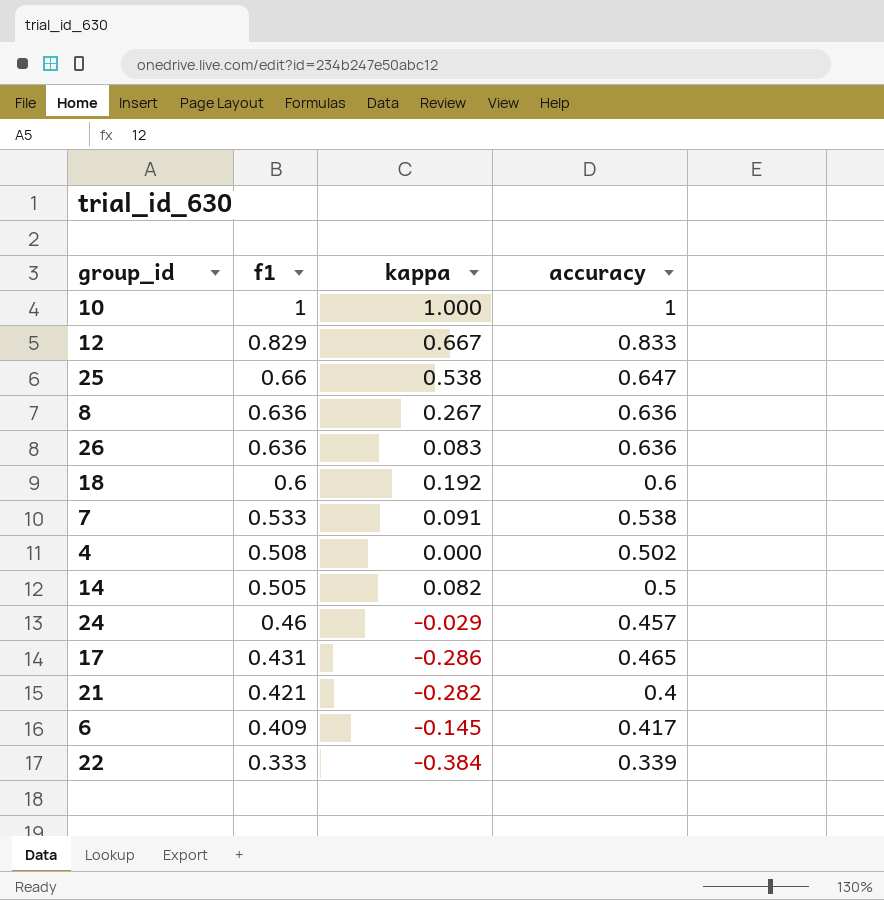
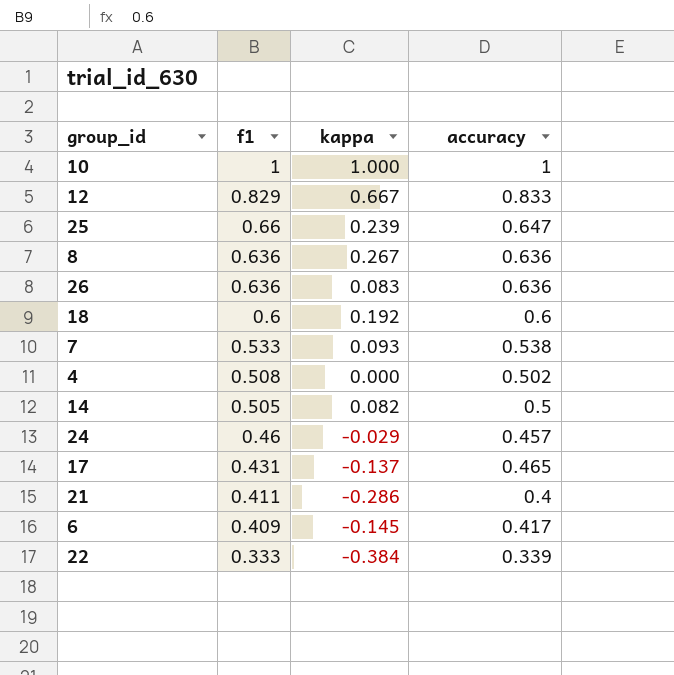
25 | kappa: 0.538 -> 0.239
7 | kappa: 0.091 -> 0.093
17 | kappa: -0.286 -> -0.137
21 | f1: 0.421 -> 0.411
21 | kappa: -0.282 -> -0.286

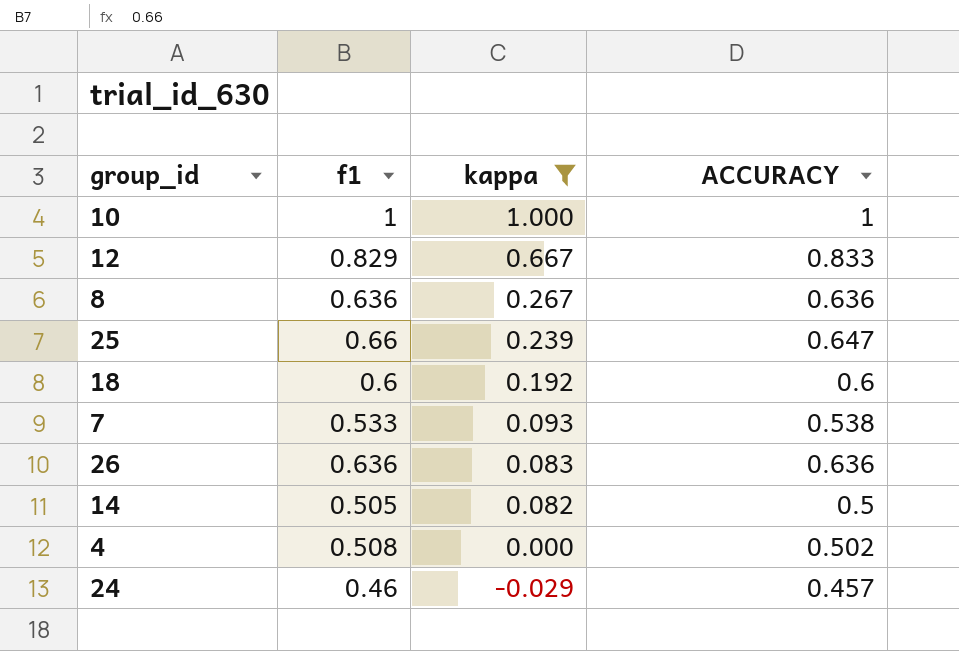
filter: none -> kappa >= -0.029
row order: f1 descending -> kappa descending
column name: accuracy -> ACCURACY

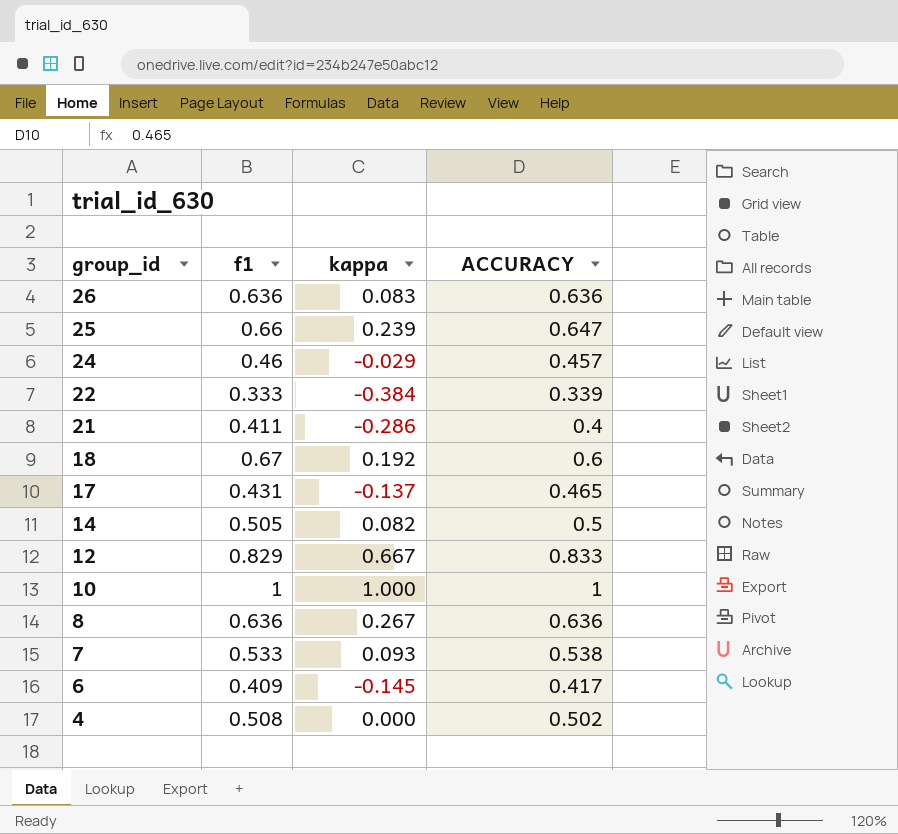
filter: kappa >= -0.029 -> none
row order: kappa descending -> group_id descending
18 | f1: 0.6 -> 0.67

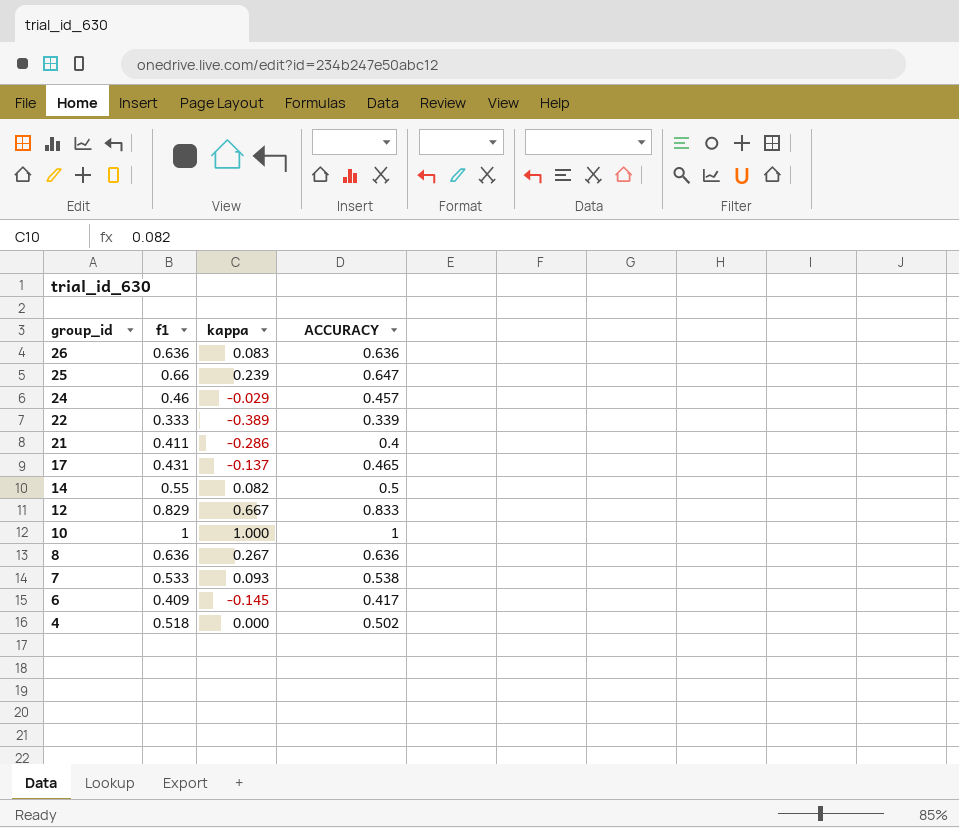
row 18: 0.67 | 0.192 | 0.6 -> none
22 | kappa: -0.384 -> -0.389
14 | f1: 0.505 -> 0.55
4 | f1: 0.508 -> 0.518

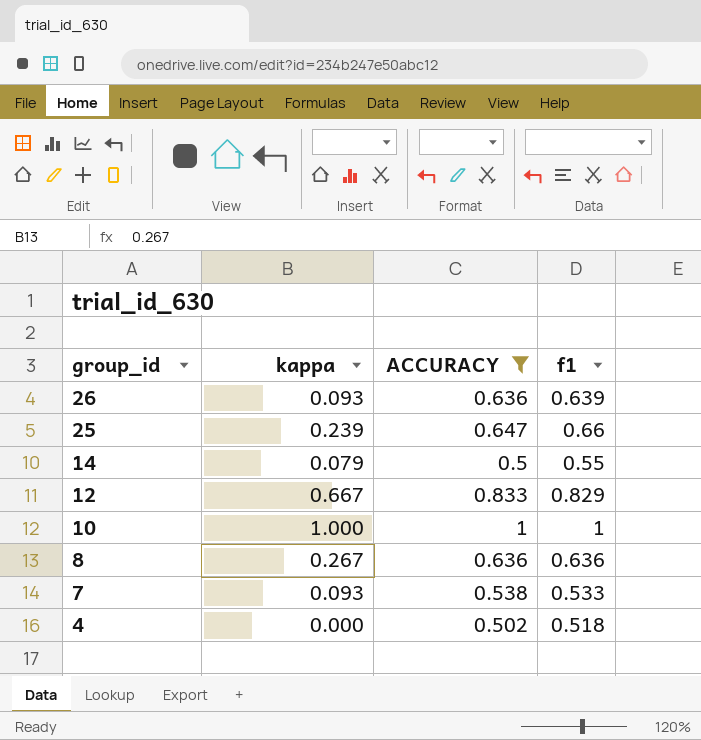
filter: none -> ACCURACY >= 0.5
column f1 | position: 2 -> 4
26 | kappa: 0.083 -> 0.093
26 | f1: 0.636 -> 0.639
14 | kappa: 0.082 -> 0.079

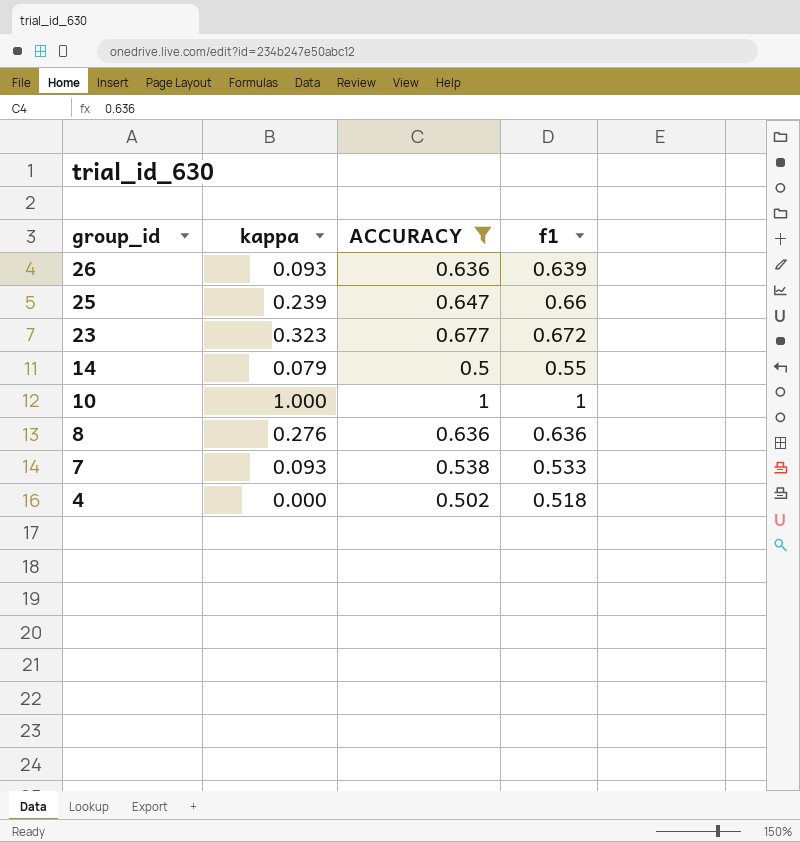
row 12: 0.667 | 0.833 | 0.829 -> none
row 23: none -> 0.323 | 0.677 | 0.672
8 | kappa: 0.267 -> 0.276

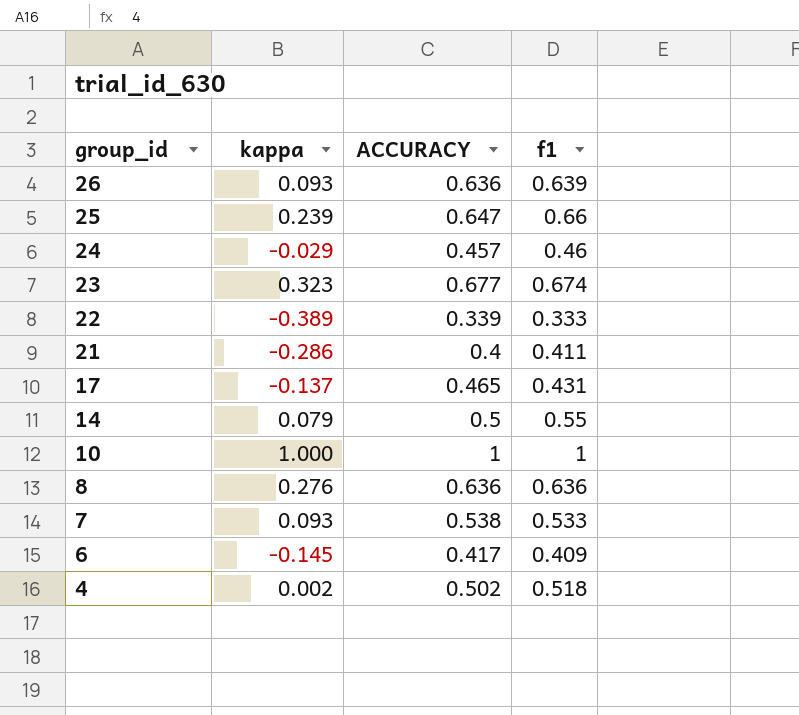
filter: ACCURACY >= 0.5 -> none
23 | f1: 0.672 -> 0.674
4 | kappa: 0.000 -> 0.002

